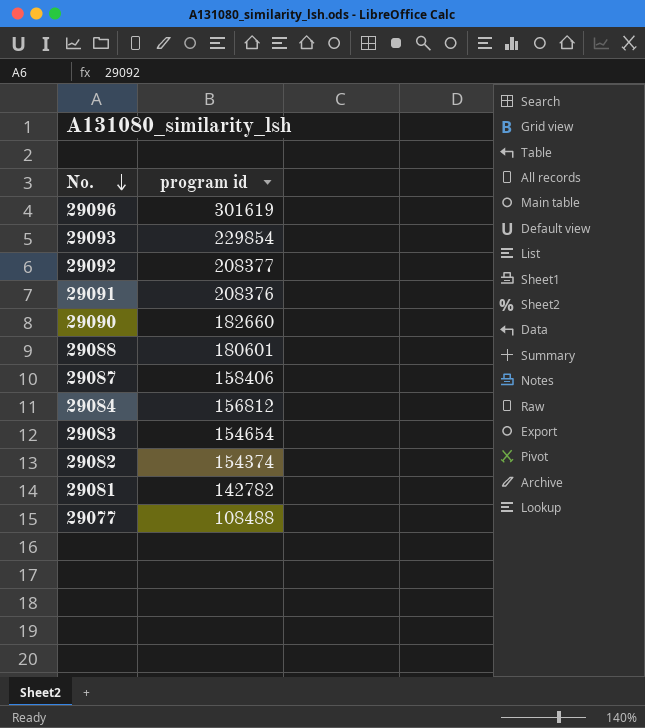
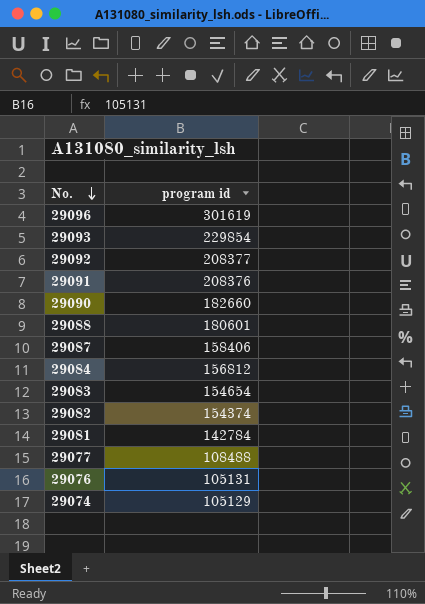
29081 | program id: 142782 -> 142784
row 29076: none -> 105131
row 29074: none -> 105129

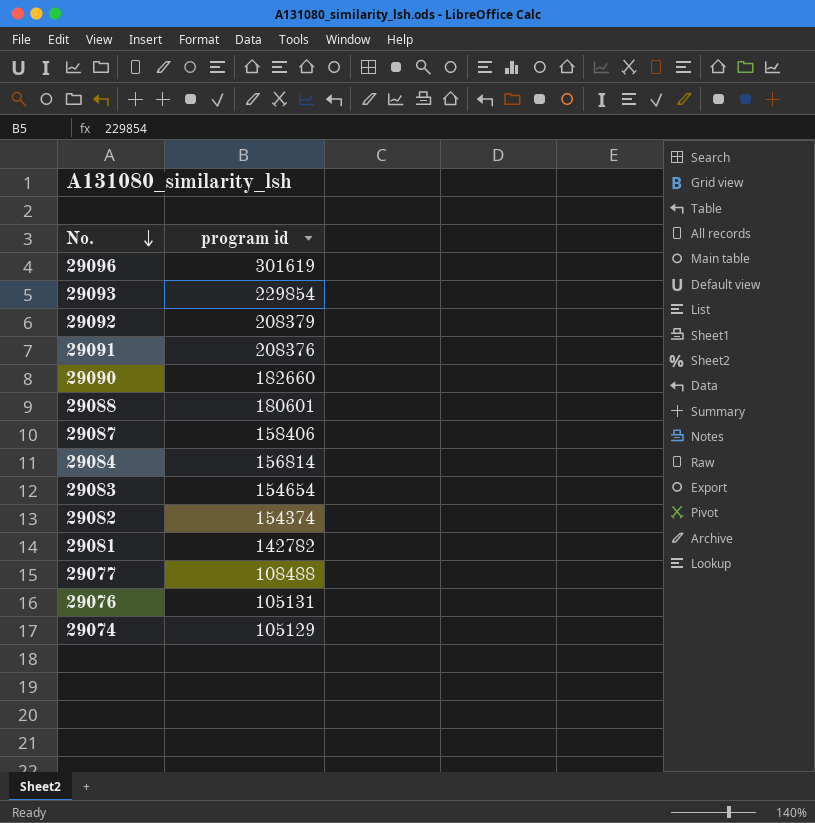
29092 | program id: 208377 -> 208379
29084 | program id: 156812 -> 156814
29081 | program id: 142784 -> 142782

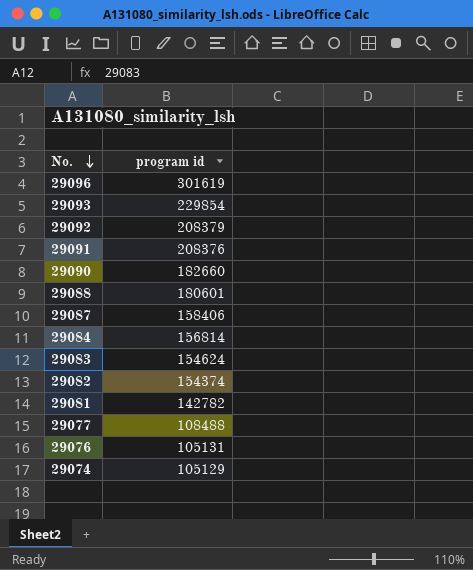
29083 | program id: 154654 -> 154624

